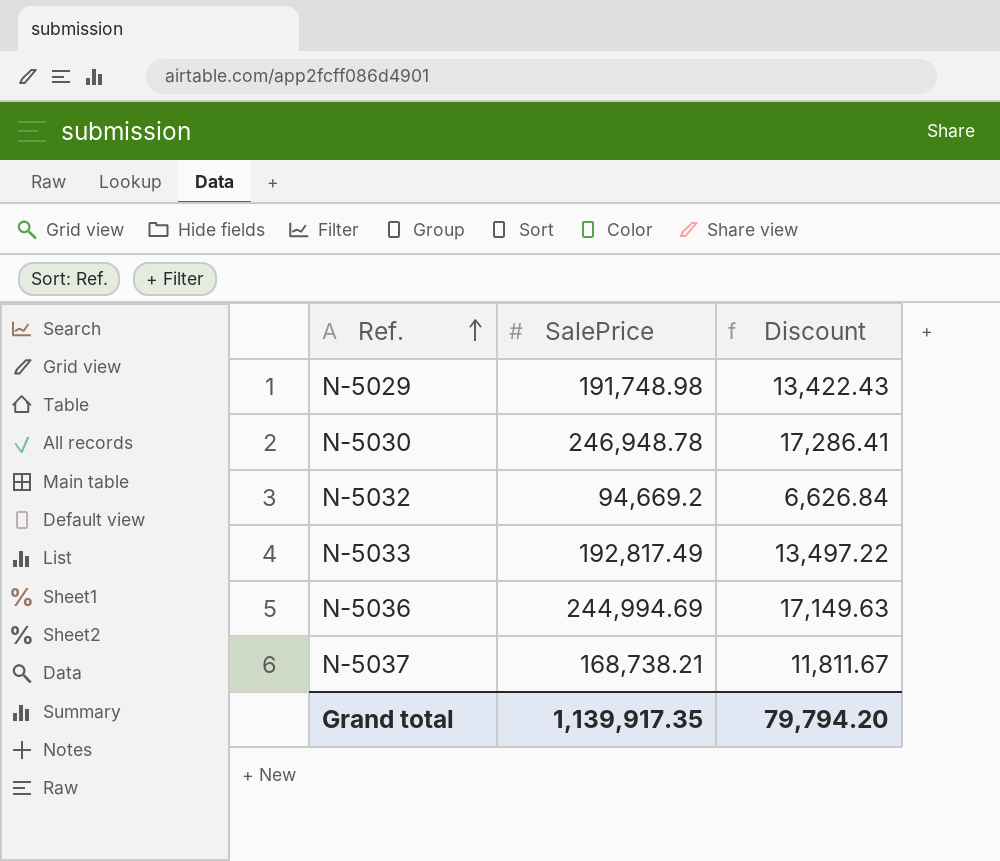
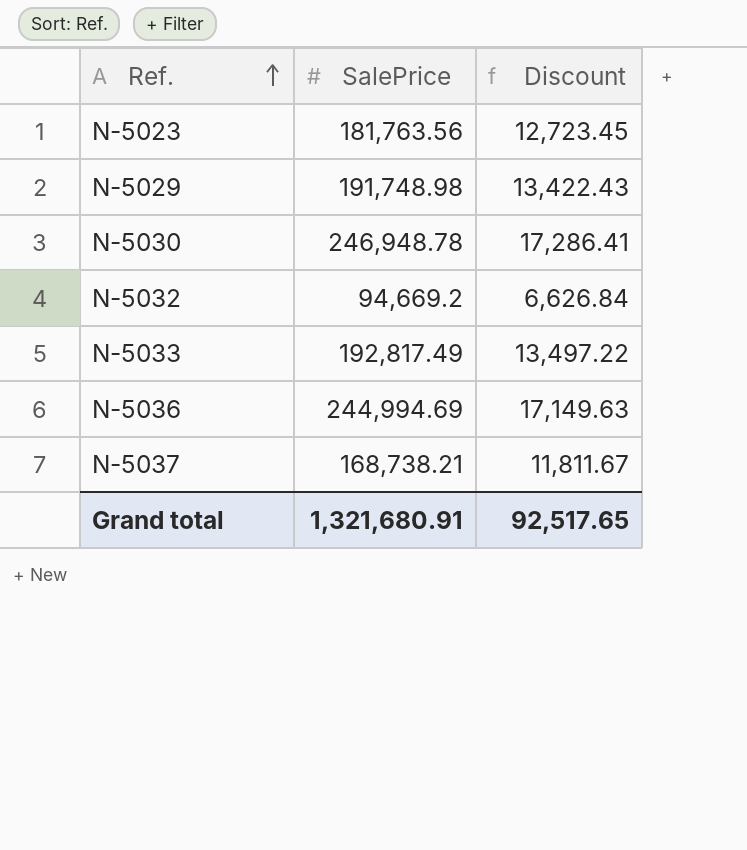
row N-5023: none -> 181,763.56 | 12,723.45
Grand total | SalePrice: 1,139,917.35 -> 1,321,680.91
Grand total | Discount: 79,794.20 -> 92,517.65

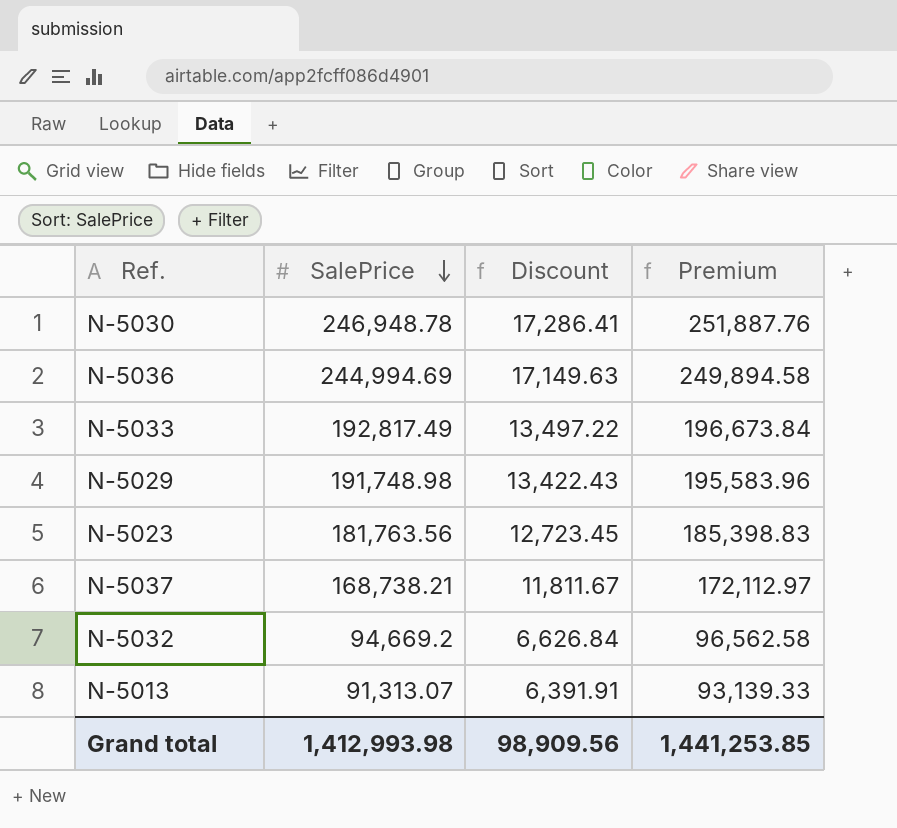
row order: Ref. ascending -> SalePrice descending
column Premium | formula: none -> [SalePrice] * 1.02
row N-5013: none -> 91,313.07 | 6,391.91 | 93,139.33
Grand total | SalePrice: 1,321,680.91 -> 1,412,993.98
Grand total | Discount: 92,517.65 -> 98,909.56

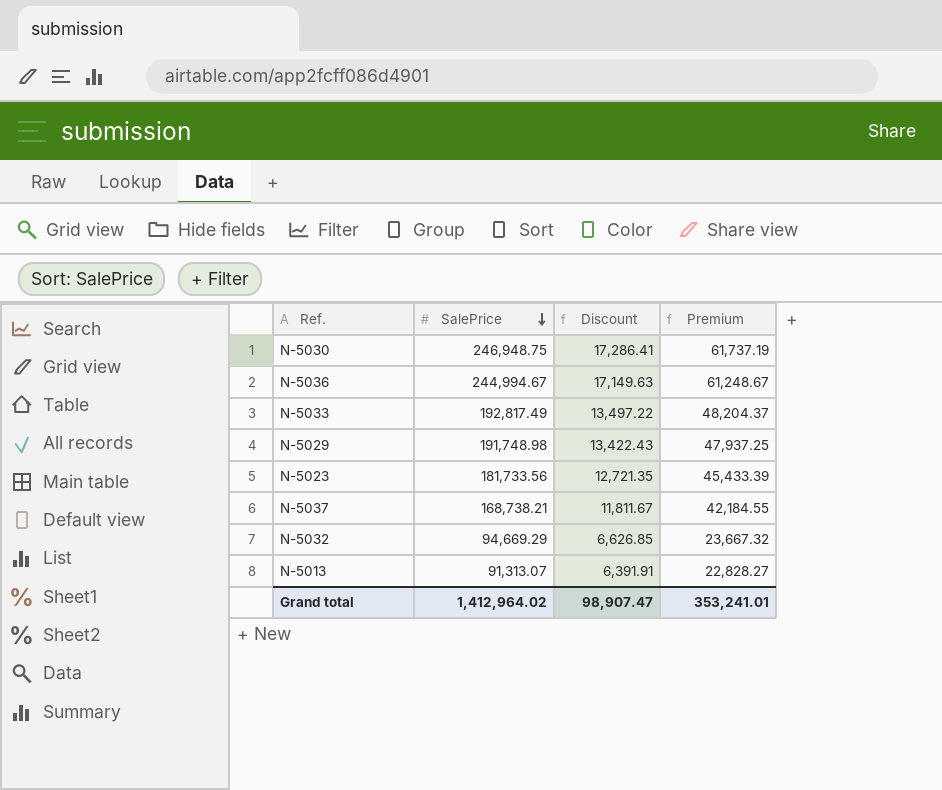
column Premium | formula: [SalePrice] * 1.02 -> [SalePrice] * 0.25
N-5030 | SalePrice: 246,948.78 -> 246,948.75
N-5036 | SalePrice: 244,994.69 -> 244,994.67
N-5023 | SalePrice: 181,763.56 -> 181,733.56
N-5023 | Discount: 12,723.45 -> 12,721.35
N-5032 | SalePrice: 94,669.2 -> 94,669.29
N-5032 | Discount: 6,626.84 -> 6,626.85
Grand total | SalePrice: 1,412,993.98 -> 1,412,964.02
Grand total | Discount: 98,909.56 -> 98,907.47
Grand total | Premium: 1,441,253.85 -> 353,241.01

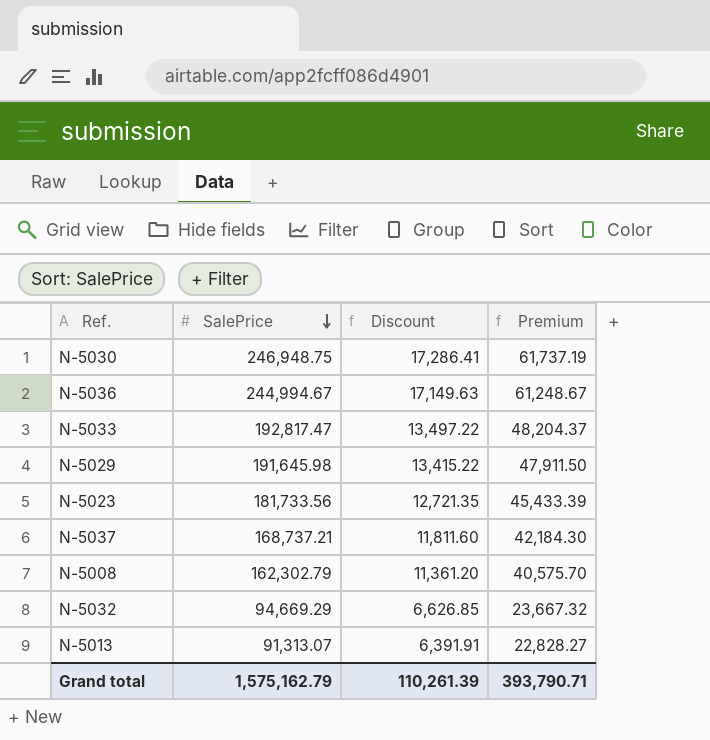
N-5033 | SalePrice: 192,817.49 -> 192,817.47
N-5029 | SalePrice: 191,748.98 -> 191,645.98
N-5029 | Discount: 13,422.43 -> 13,415.22
N-5029 | Premium: 47,937.25 -> 47,911.50
N-5037 | SalePrice: 168,738.21 -> 168,737.21
N-5037 | Discount: 11,811.67 -> 11,811.60
N-5037 | Premium: 42,184.55 -> 42,184.30
row N-5008: none -> 162,302.79 | 11,361.20 | 40,575.70
Grand total | SalePrice: 1,412,964.02 -> 1,575,162.79
Grand total | Discount: 98,907.47 -> 110,261.39
Grand total | Premium: 353,241.01 -> 393,790.71

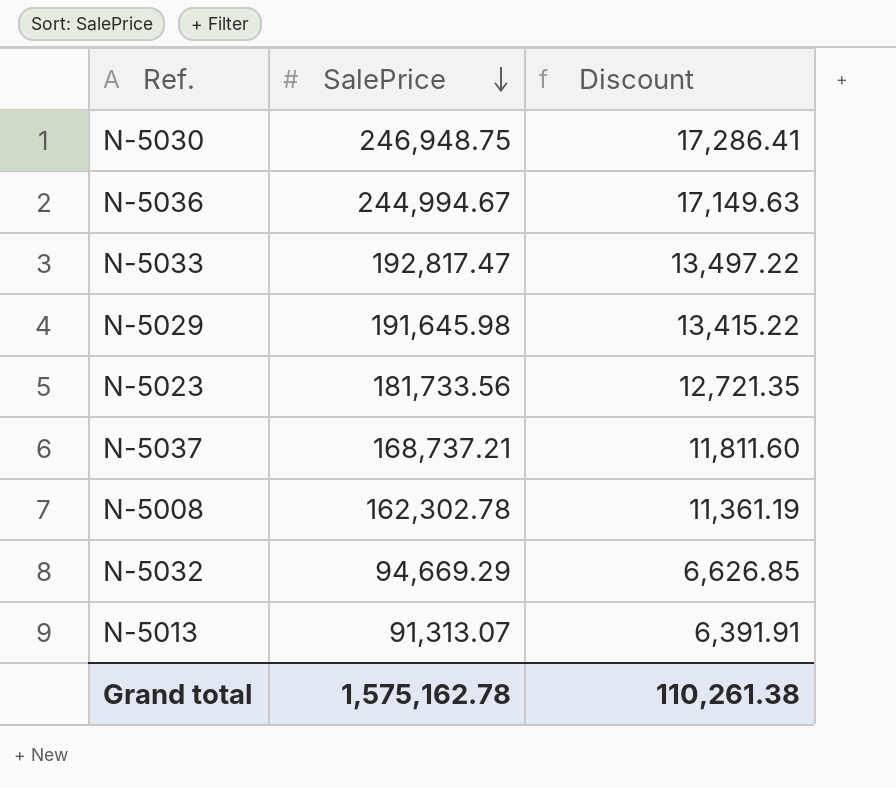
column Premium | formula: [SalePrice] * 0.25 -> none
N-5008 | SalePrice: 162,302.79 -> 162,302.78
N-5008 | Discount: 11,361.20 -> 11,361.19
Grand total | SalePrice: 1,575,162.79 -> 1,575,162.78
Grand total | Discount: 110,261.39 -> 110,261.38

